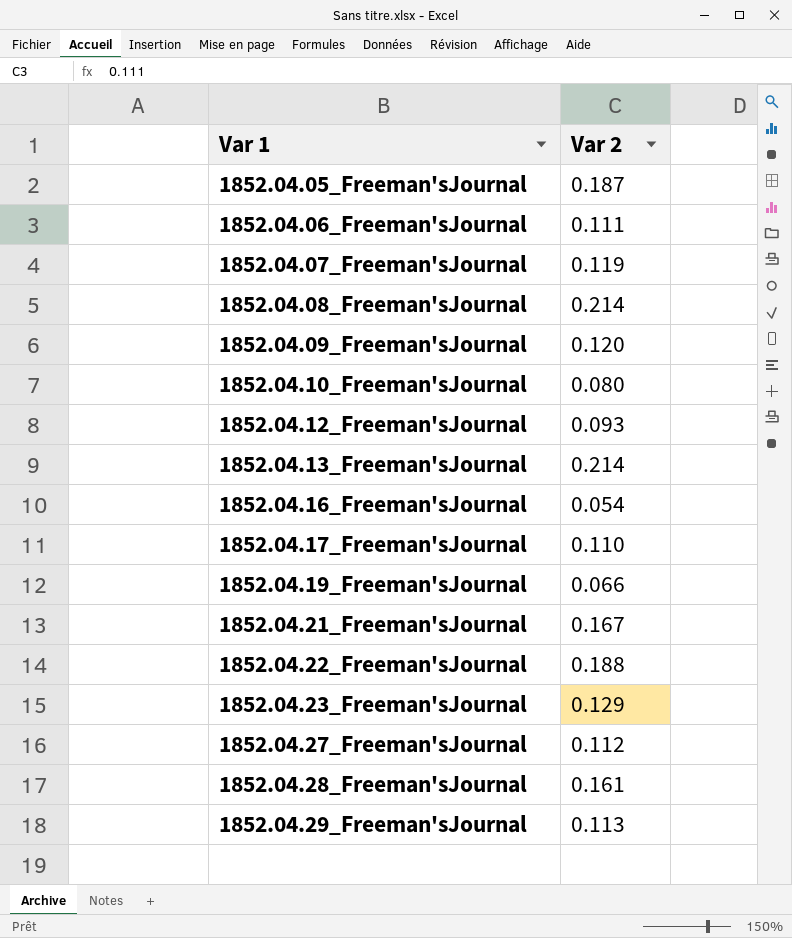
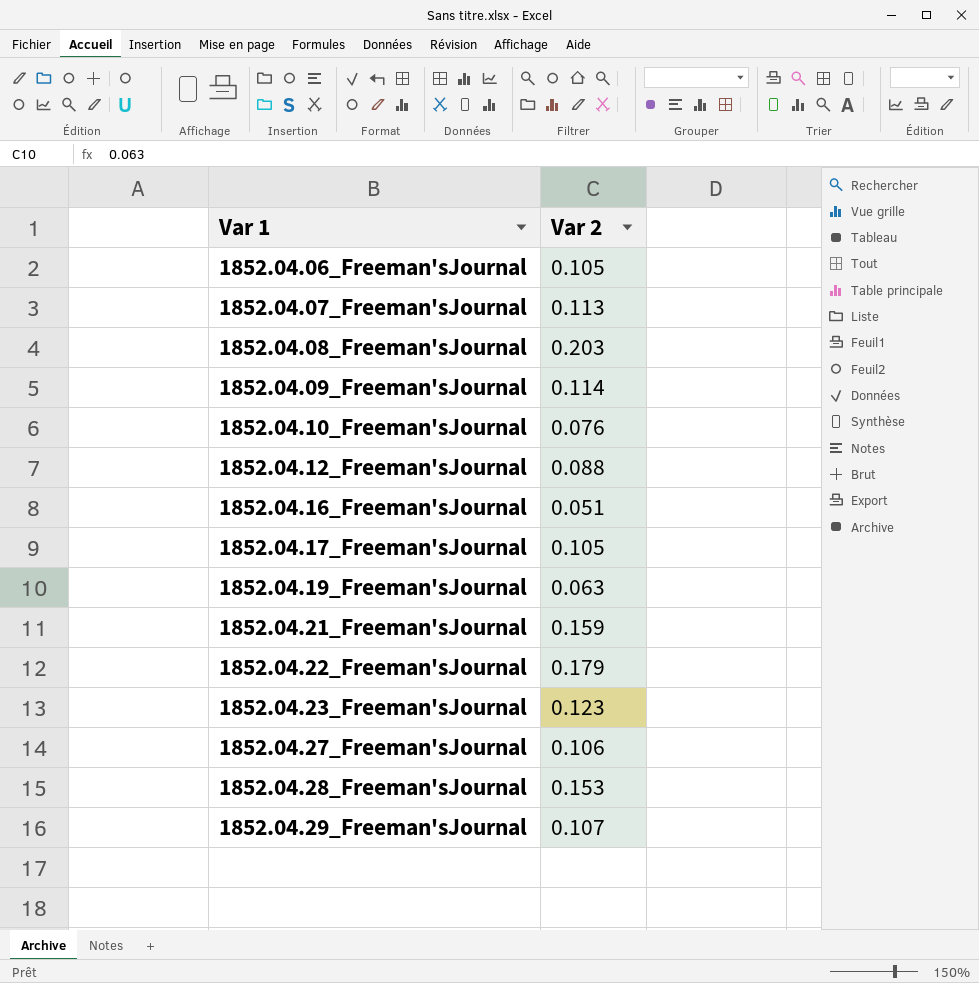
row 1852.04.05_Freeman'sJournal: 0.187 -> none
row 1852.04.13_Freeman'sJournal: 0.214 -> none
1852.04.06_Freeman'sJournal | Var 2: 0.111 -> 0.105
1852.04.07_Freeman'sJournal | Var 2: 0.119 -> 0.113
1852.04.08_Freeman'sJournal | Var 2: 0.214 -> 0.203
1852.04.09_Freeman'sJournal | Var 2: 0.120 -> 0.114
1852.04.10_Freeman'sJournal | Var 2: 0.080 -> 0.076
1852.04.12_Freeman'sJournal | Var 2: 0.093 -> 0.088
1852.04.16_Freeman'sJournal | Var 2: 0.054 -> 0.051
1852.04.17_Freeman'sJournal | Var 2: 0.110 -> 0.105
1852.04.19_Freeman'sJournal | Var 2: 0.066 -> 0.063
1852.04.21_Freeman'sJournal | Var 2: 0.167 -> 0.159
1852.04.22_Freeman'sJournal | Var 2: 0.188 -> 0.179
1852.04.23_Freeman'sJournal | Var 2: 0.129 -> 0.123
1852.04.27_Freeman'sJournal | Var 2: 0.112 -> 0.106
1852.04.28_Freeman'sJournal | Var 2: 0.161 -> 0.153
1852.04.29_Freeman'sJournal | Var 2: 0.113 -> 0.107

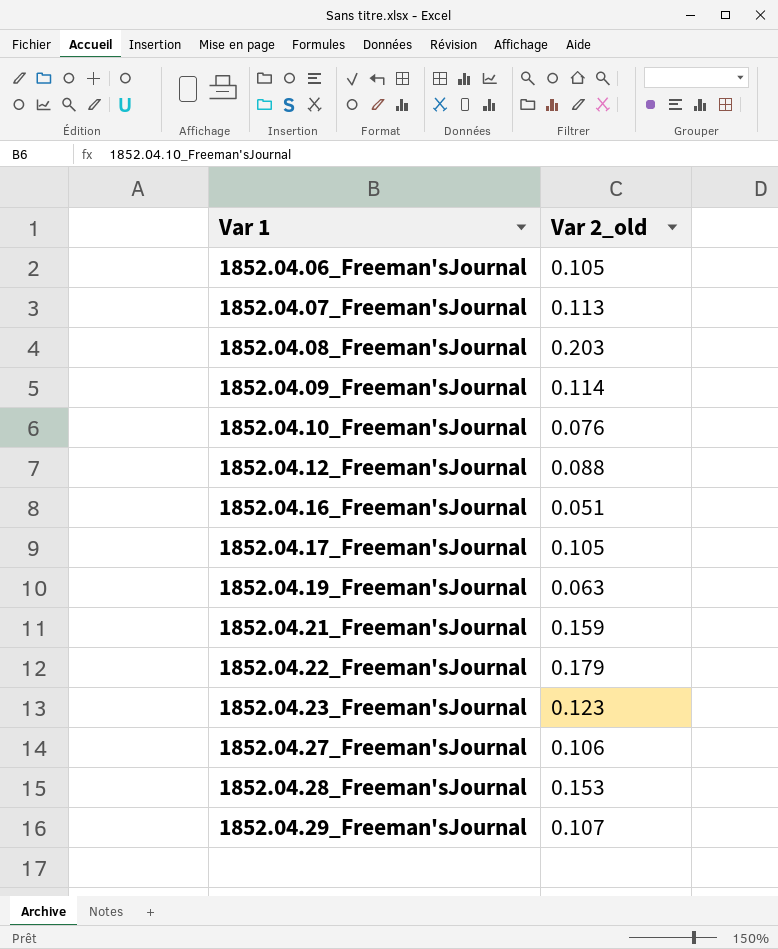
column name: Var 2 -> Var 2_old

